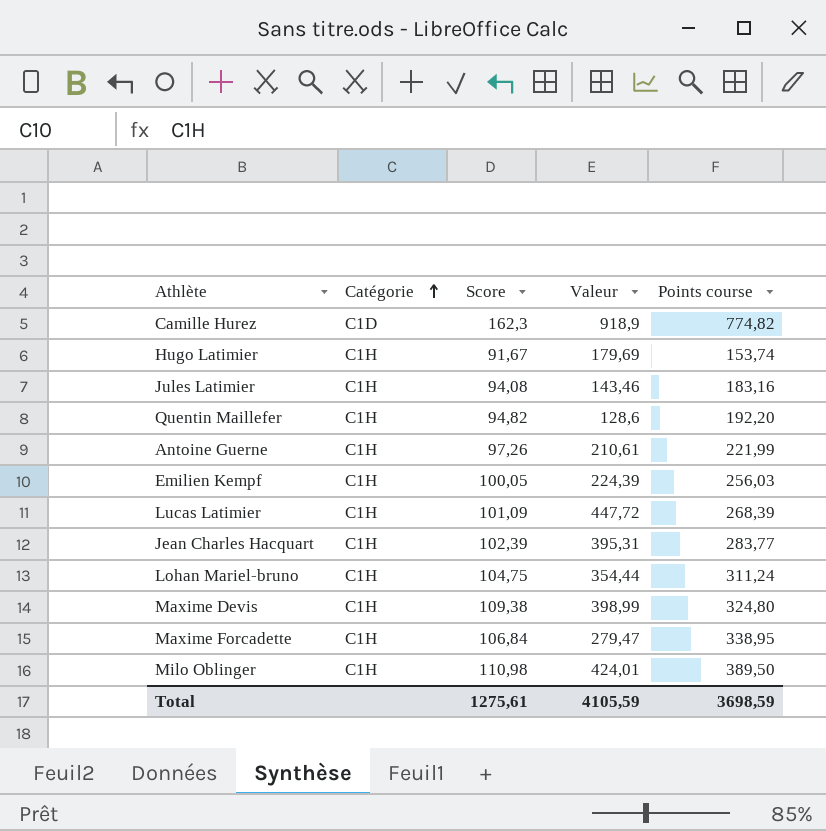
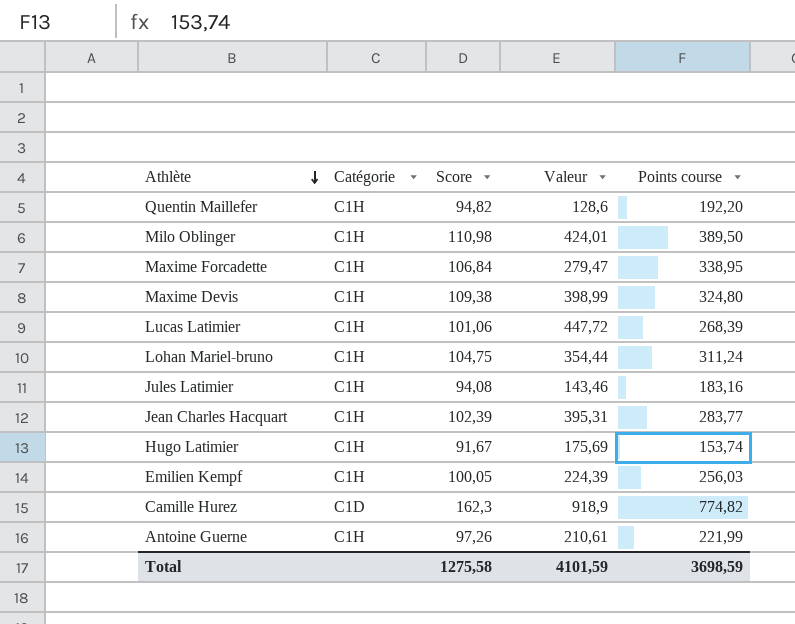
row order: Catégorie ascending -> Athlète descending
Lucas Latimier | Score: 101,09 -> 101,06
Hugo Latimier | Valeur: 179,69 -> 175,69
Total | Score: 1275,61 -> 1275,58
Total | Valeur: 4105,59 -> 4101,59

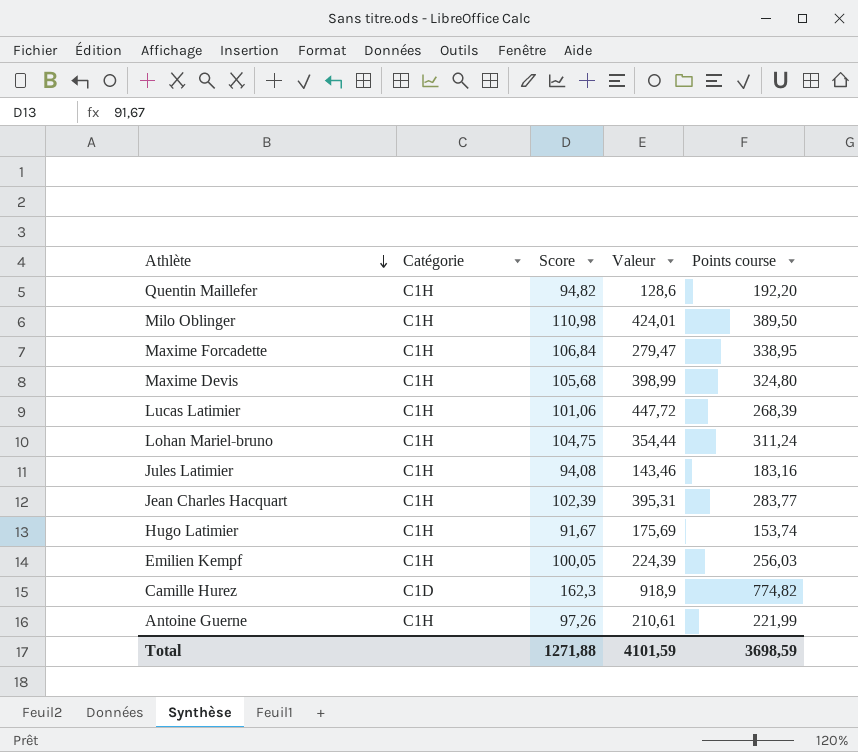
Maxime Devis | Score: 109,38 -> 105,68
Total | Score: 1275,58 -> 1271,88

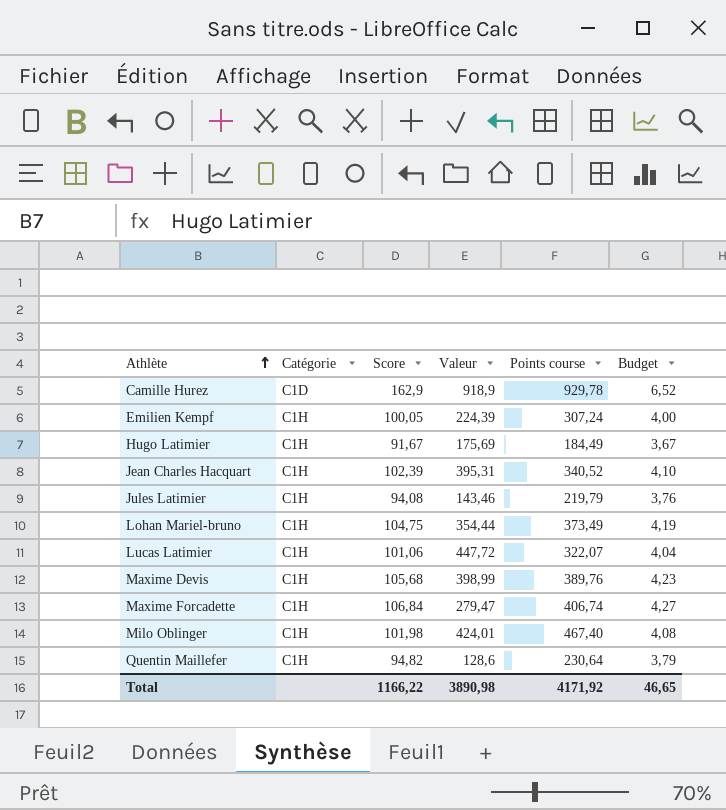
row order: Athlète descending -> Athlète ascending
column Budget | formula: none -> [Score] * 0,04
row Antoine Guerne: C1H | 97,26 | 210,61 | 221,99 -> none
Camille Hurez | Score: 162,3 -> 162,9
Camille Hurez | Points course: 774,82 -> 929,78
Emilien Kempf | Points course: 256,03 -> 307,24
Hugo Latimier | Points course: 153,74 -> 184,49
Jean Charles Hacquart | Points course: 283,77 -> 340,52
Jules Latimier | Points course: 183,16 -> 219,79
Lohan Mariel-bruno | Points course: 311,24 -> 373,49
Lucas Latimier | Points course: 268,39 -> 322,07
Maxime Devis | Points course: 324,80 -> 389,76
Maxime Forcadette | Points course: 338,95 -> 406,74
Milo Oblinger | Score: 110,98 -> 101,98
Milo Oblinger | Points course: 389,50 -> 467,40
Quentin Maillefer | Points course: 192,20 -> 230,64
Total | Score: 1271,88 -> 1166,22
Total | Valeur: 4101,59 -> 3890,98
Total | Points course: 3698,59 -> 4171,92

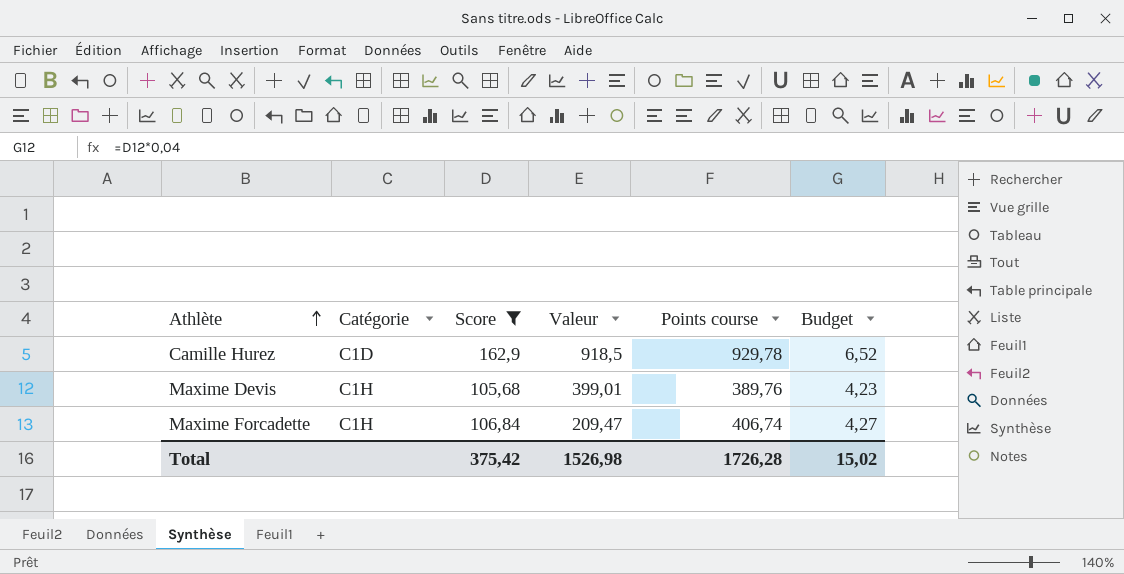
filter: none -> Score >= 105,68
Camille Hurez | Valeur: 918,9 -> 918,5
Maxime Devis | Valeur: 398,99 -> 399,01
Maxime Forcadette | Valeur: 279,47 -> 209,47
Total | Score: 1166,22 -> 375,42
Total | Valeur: 3890,98 -> 1526,98
Total | Points course: 4171,92 -> 1726,28
Total | Budget: 46,65 -> 15,02

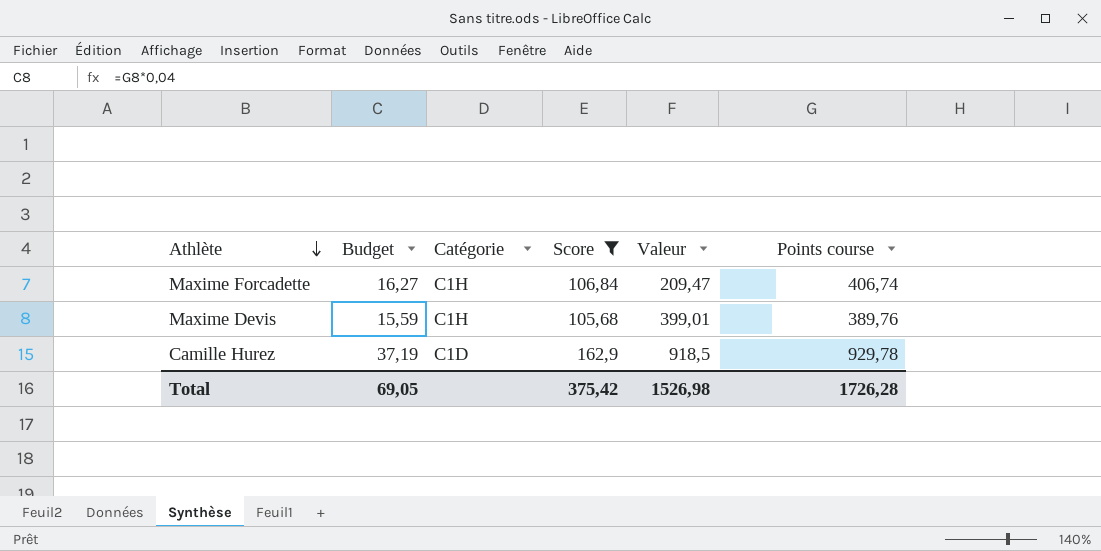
row order: Athlète ascending -> Athlète descending
column Budget | formula: [Score] * 0,04 -> [Points course] * 0,04
column Budget | position: 6 -> 2
Total | Budget: 15,02 -> 69,05

